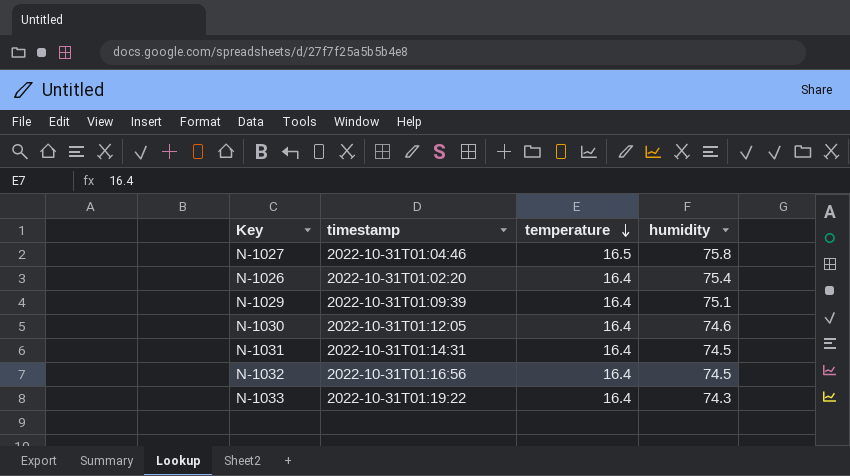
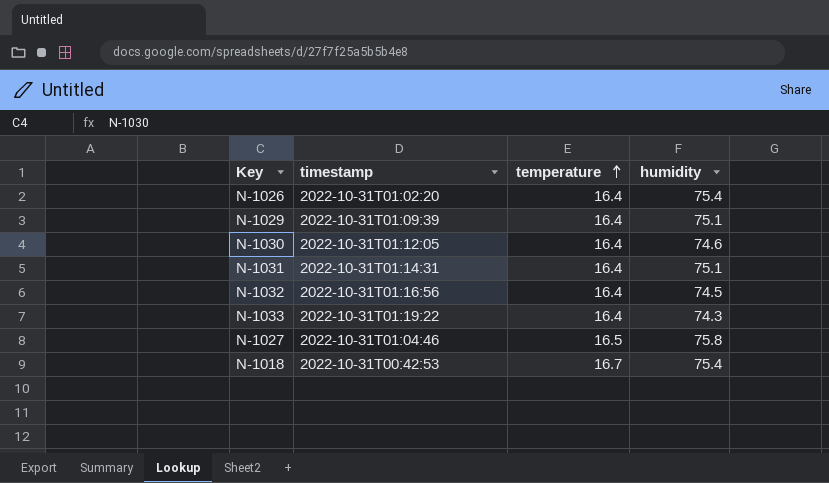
row order: temperature descending -> temperature ascending
N-1031 | humidity: 74.5 -> 75.1
row N-1018: none -> 2022-10-31T00:42:53 | 16.7 | 75.4

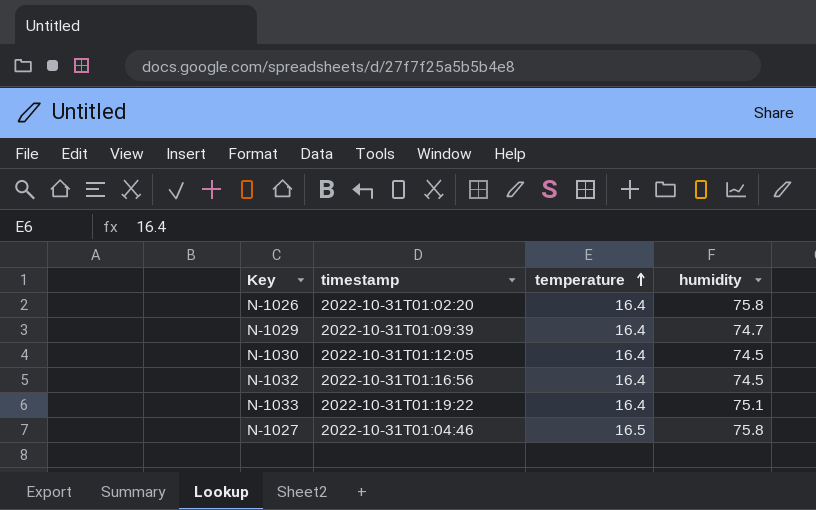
row N-1031: 2022-10-31T01:14:31 | 16.4 | 75.1 -> none
row N-1018: 2022-10-31T00:42:53 | 16.7 | 75.4 -> none
N-1026 | humidity: 75.4 -> 75.8
N-1029 | humidity: 75.1 -> 74.7
N-1030 | humidity: 74.6 -> 74.5
N-1033 | humidity: 74.3 -> 75.1

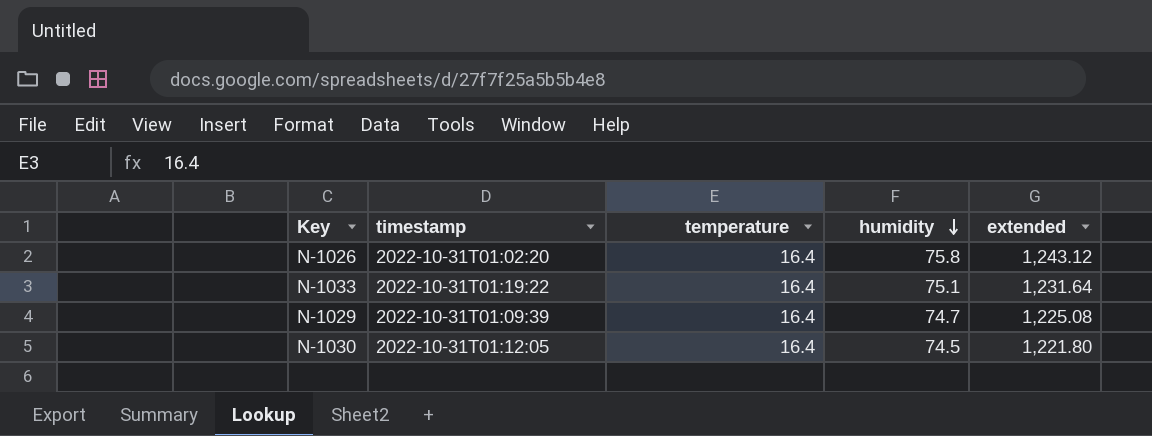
row order: temperature ascending -> humidity descending
column extended | formula: none -> [temperature] * [humidity]
row N-1032: 2022-10-31T01:16:56 | 16.4 | 74.5 -> none
row N-1027: 2022-10-31T01:04:46 | 16.5 | 75.8 -> none

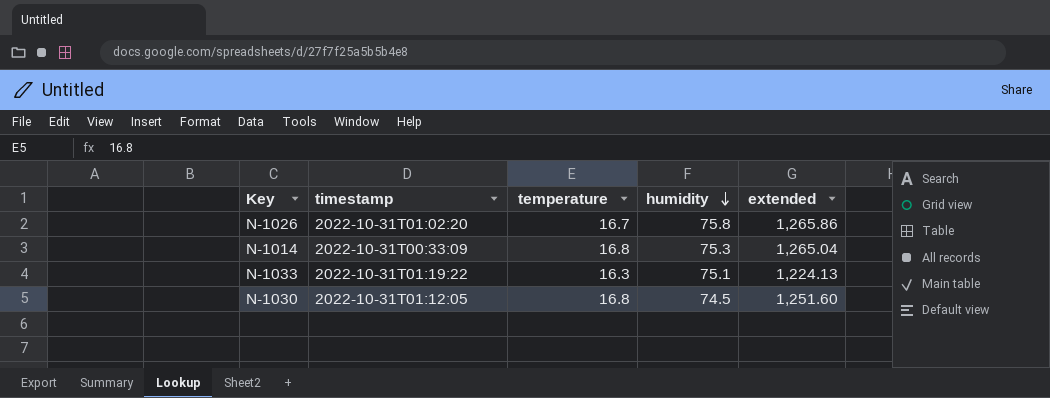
row N-1029: 2022-10-31T01:09:39 | 16.4 | 74.7 | 1,225.08 -> none
N-1026 | temperature: 16.4 -> 16.7
N-1026 | extended: 1,243.12 -> 1,265.86
row N-1014: none -> 2022-10-31T00:33:09 | 16.8 | 75.3 | 1,265.04
N-1033 | temperature: 16.4 -> 16.3
N-1033 | extended: 1,231.64 -> 1,224.13
N-1030 | temperature: 16.4 -> 16.8
N-1030 | extended: 1,221.80 -> 1,251.60

